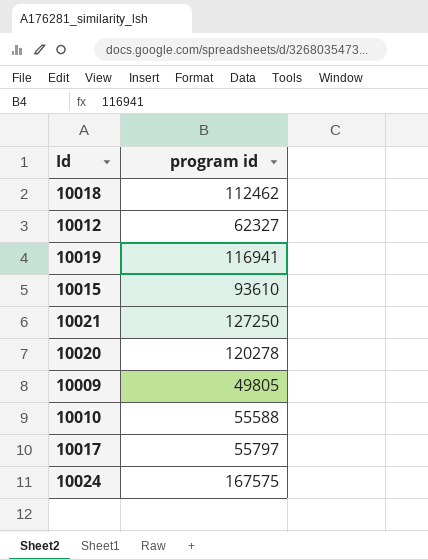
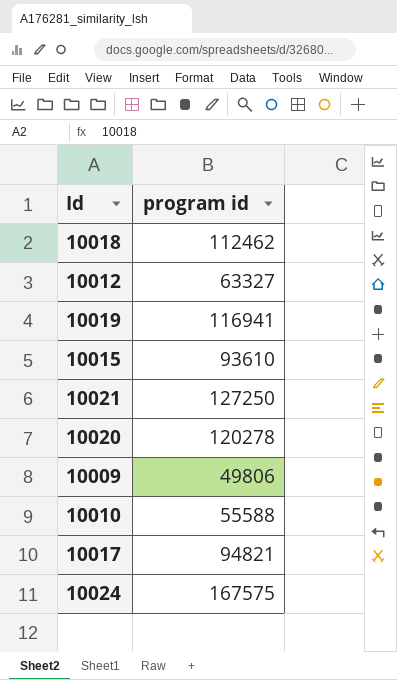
10012 | program id: 62327 -> 63327
10009 | program id: 49805 -> 49806
10017 | program id: 55797 -> 94821

